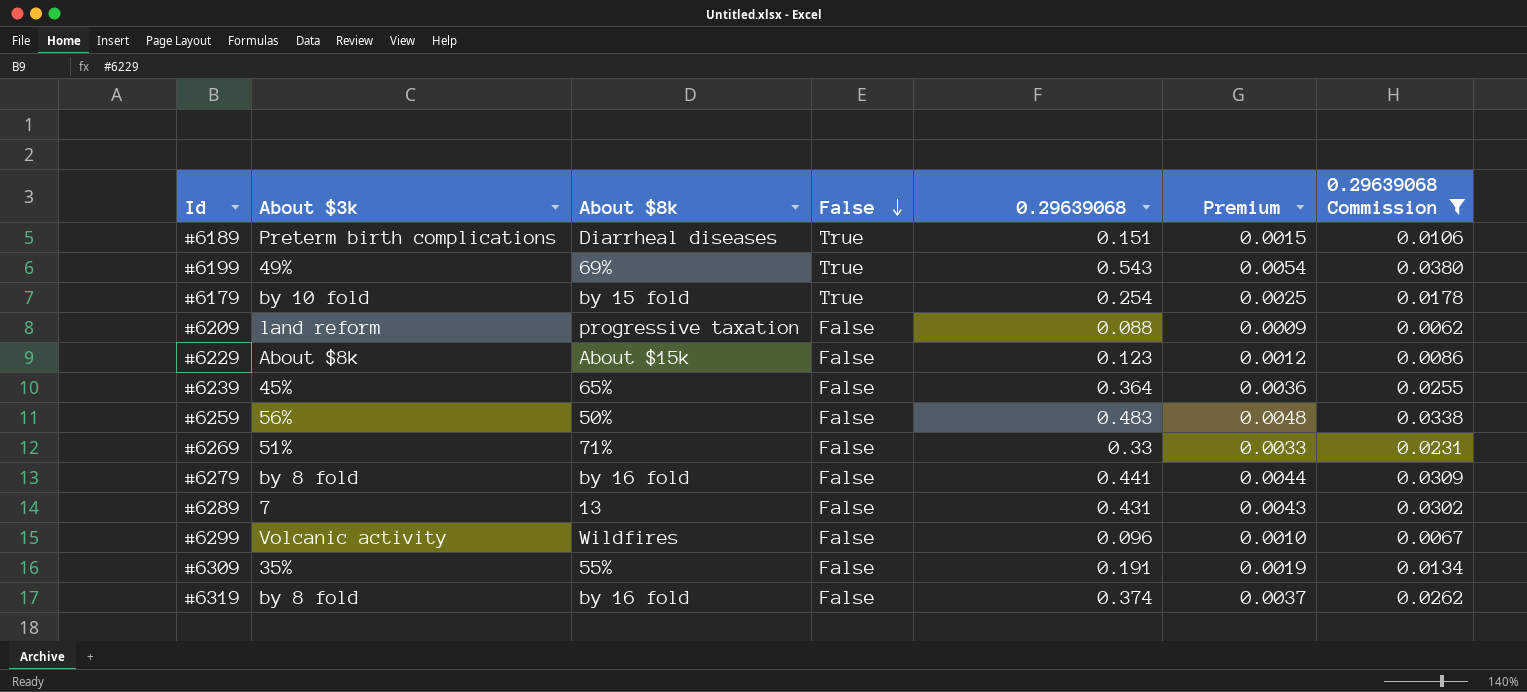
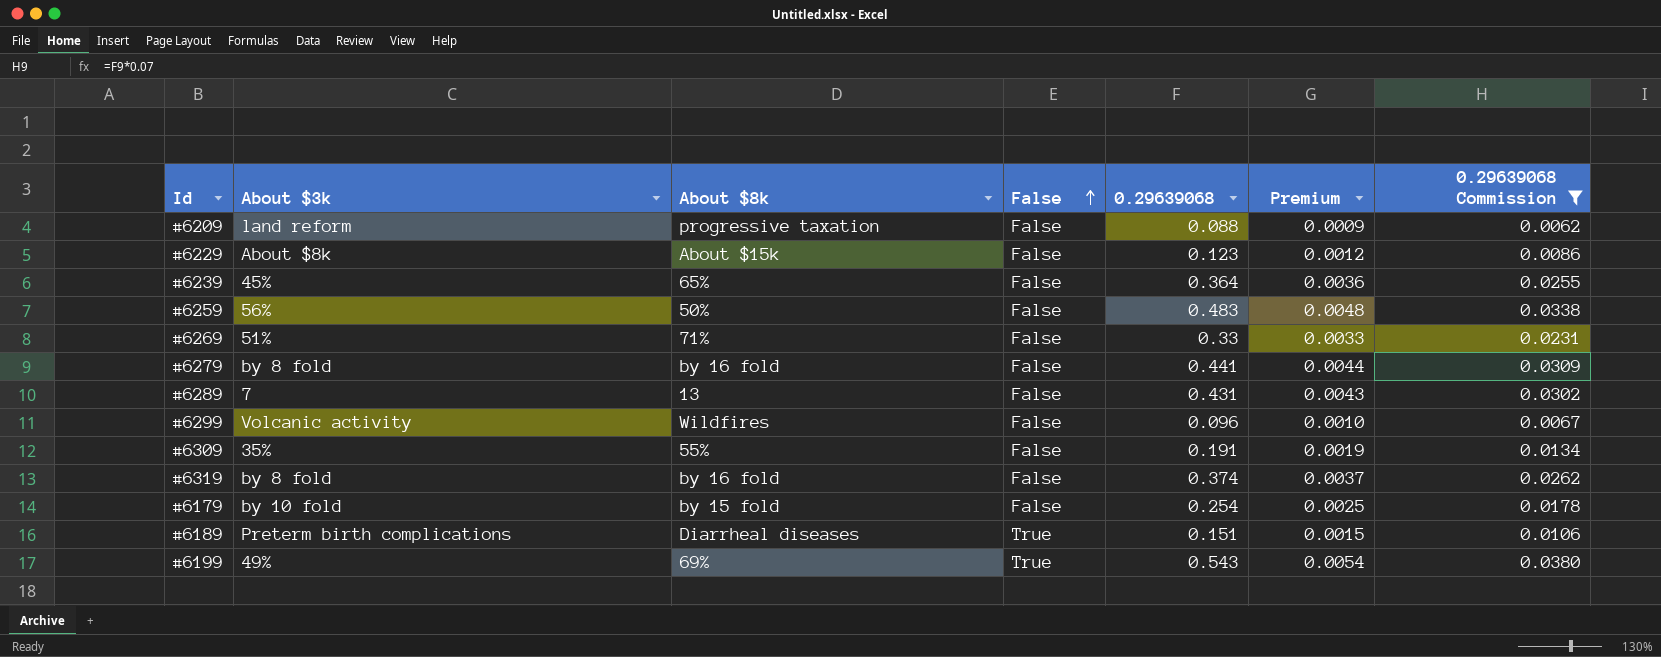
row order: False descending -> False ascending
#6179 | False: True -> False

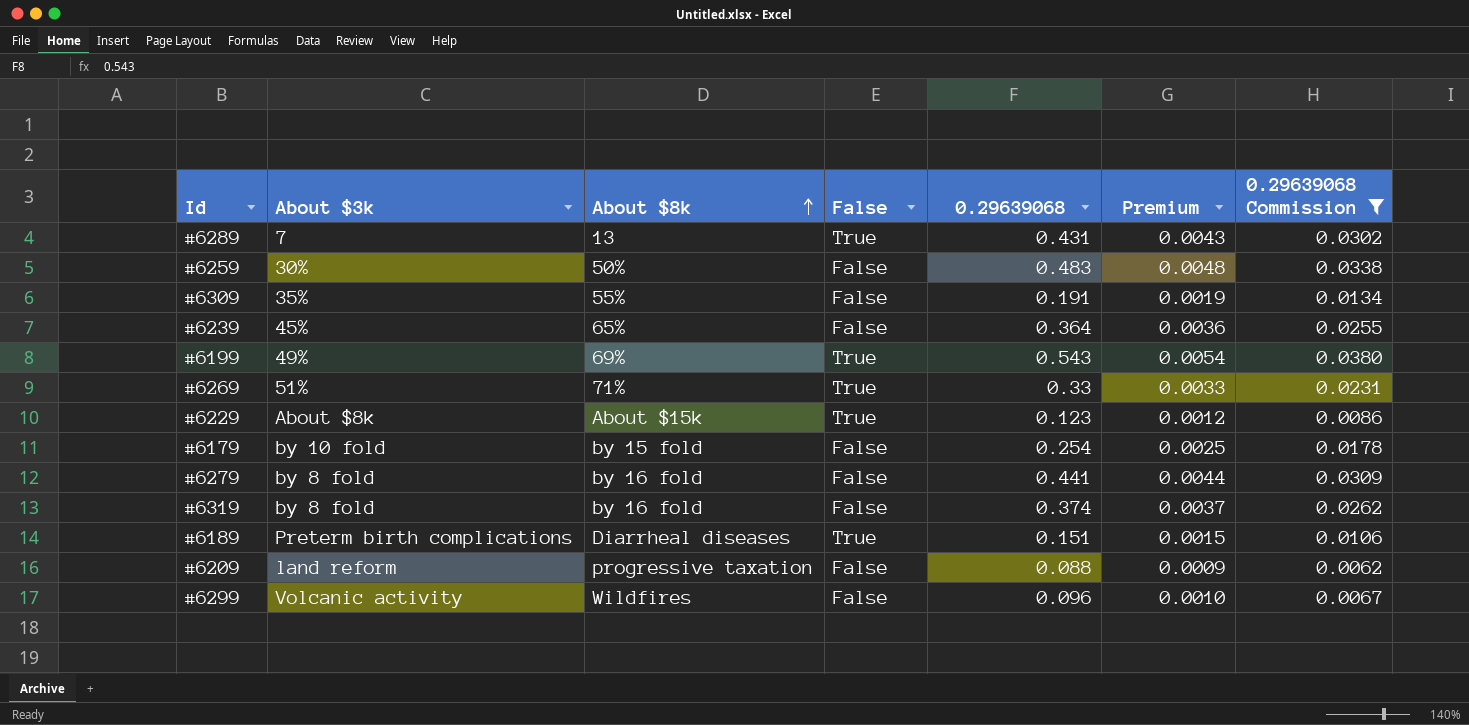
row order: False ascending -> About $8k ascending
#6289 | False: False -> True
#6259 | About $3k: 56% -> 30%
#6269 | False: False -> True
#6229 | False: False -> True

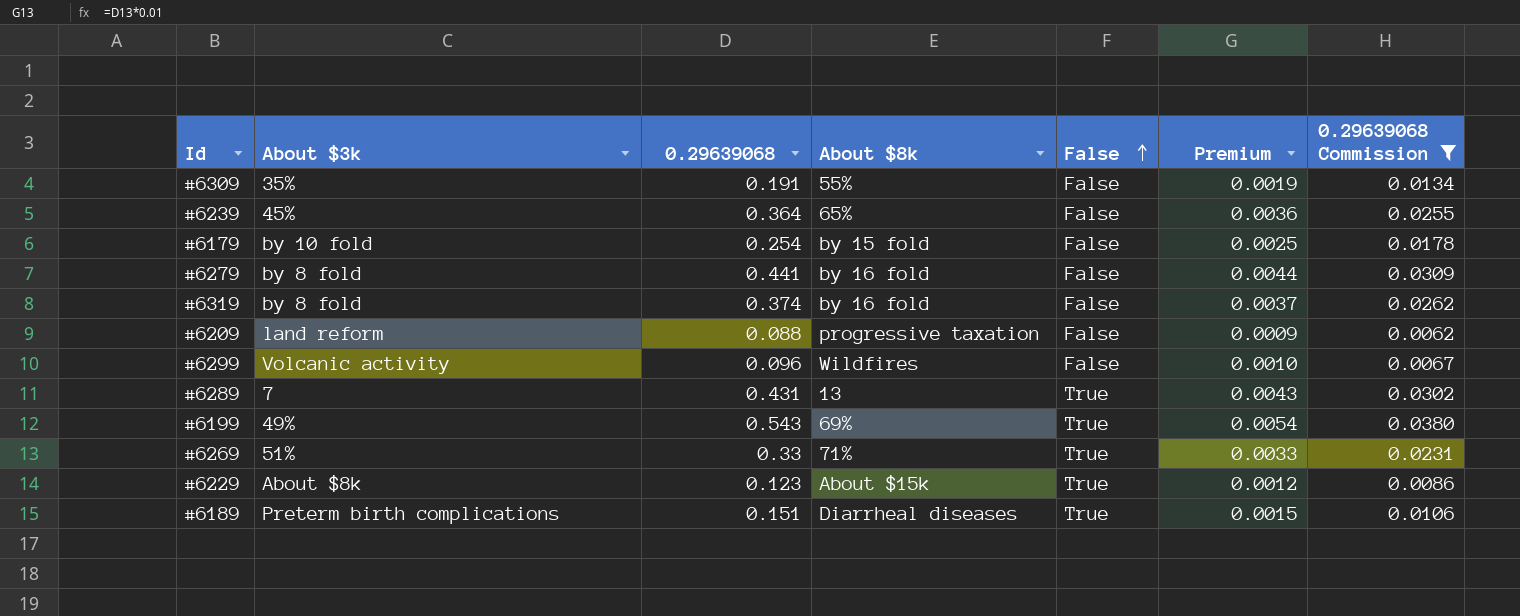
row order: About $8k ascending -> False ascending
column 0.29639068 | position: 5 -> 3
row #6259: 30% | 50% | False | 0.483 | 0.0048 | 0.0338 -> none

